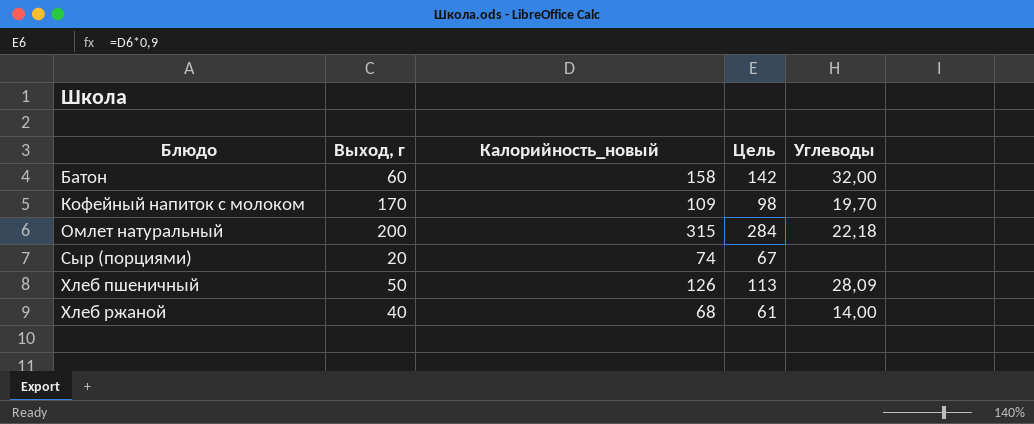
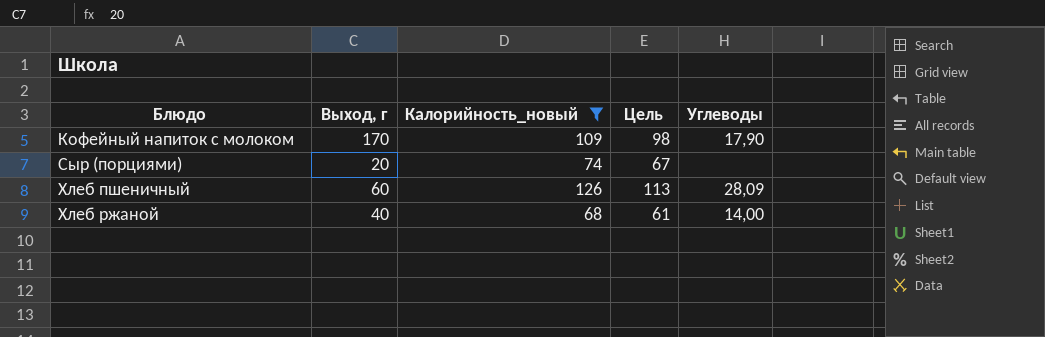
filter: none -> Калорийность_новый <= 126
Кофейный напиток с молоком | Углеводы: 19,70 -> 17,90
Хлеб пшеничный | Выход, г: 50 -> 60

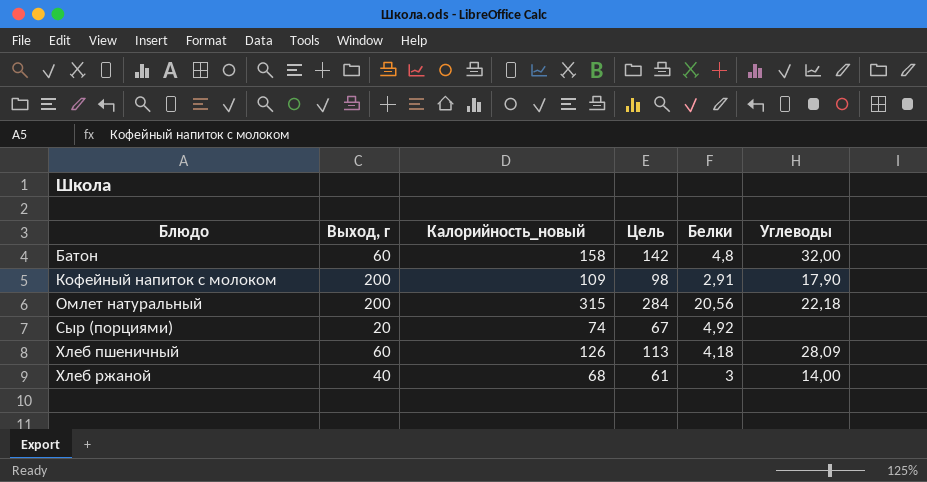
filter: Калорийность_новый <= 126 -> none
column Белки | position: none -> 5
Кофейный напиток с молоком | Выход, г: 170 -> 200

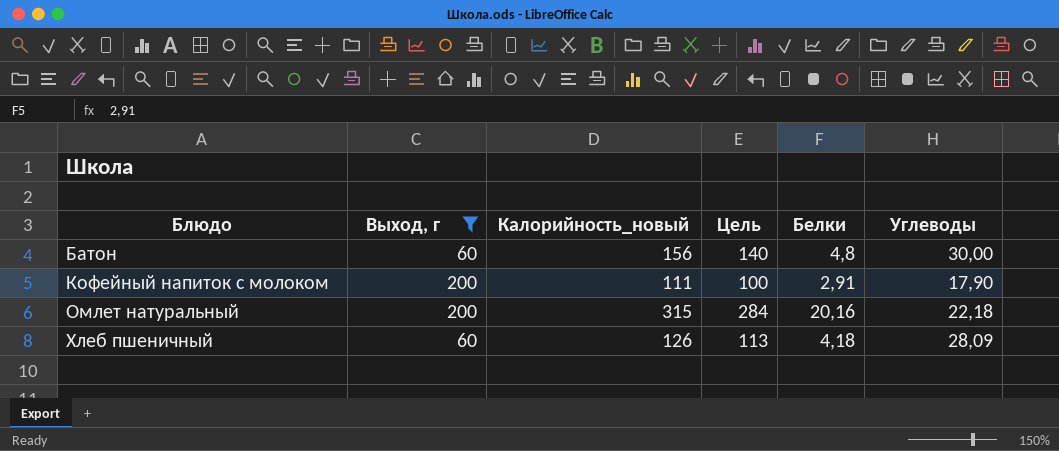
filter: none -> Выход, г >= 60
Батон | Калорийность_новый: 158 -> 156
Батон | Цель: 142 -> 140
Батон | Углеводы: 32,00 -> 30,00
Кофейный напиток с молоком | Калорийность_новый: 109 -> 111
Кофейный напиток с молоком | Цель: 98 -> 100
Омлет натуральный | Белки: 20,56 -> 20,16

